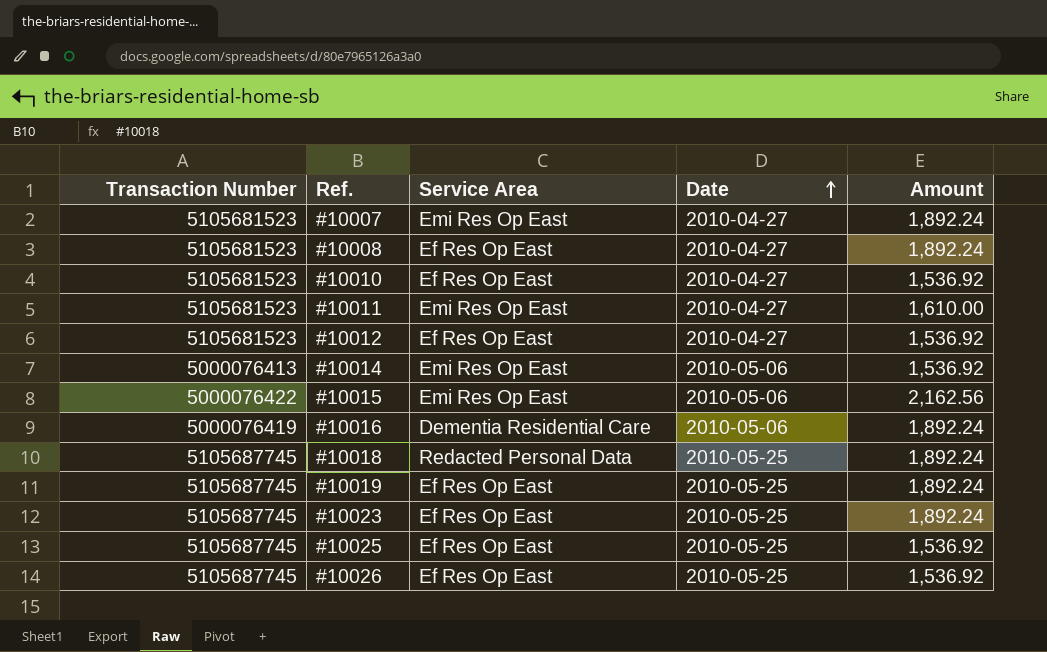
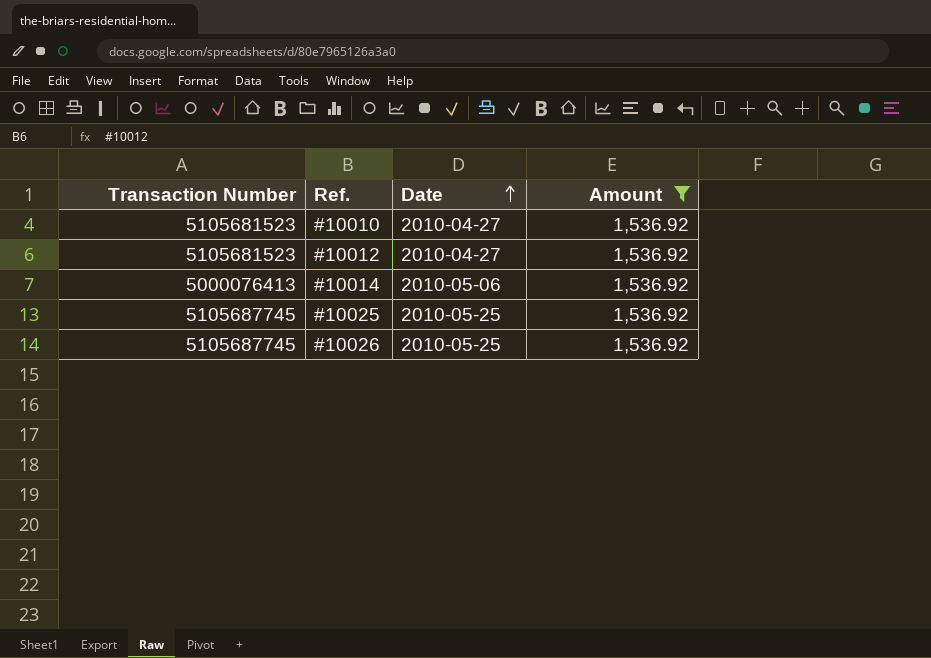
filter: none -> Amount = 1,536.92
column Service Area | position: 3 -> none

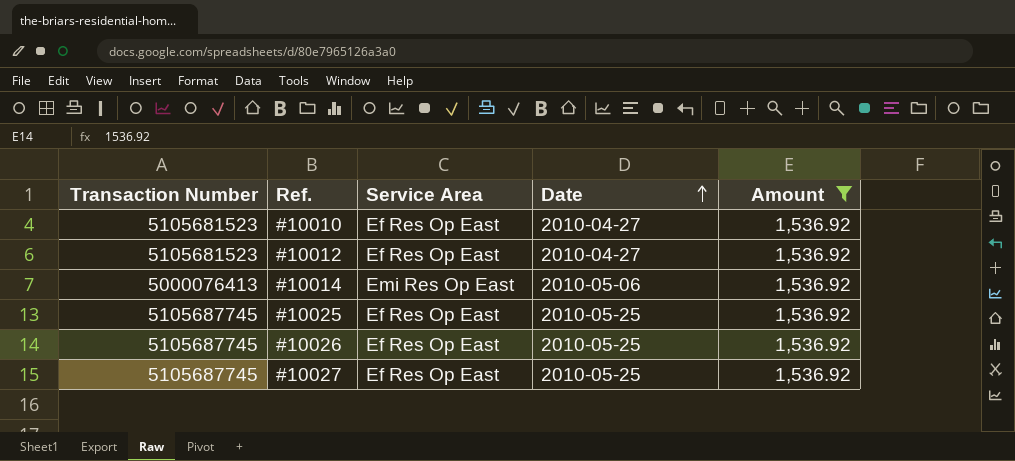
column Service Area | position: none -> 3
row #10027: none -> 5105687745 | Ef Res Op East | 2010-05-25 | 1,536.92

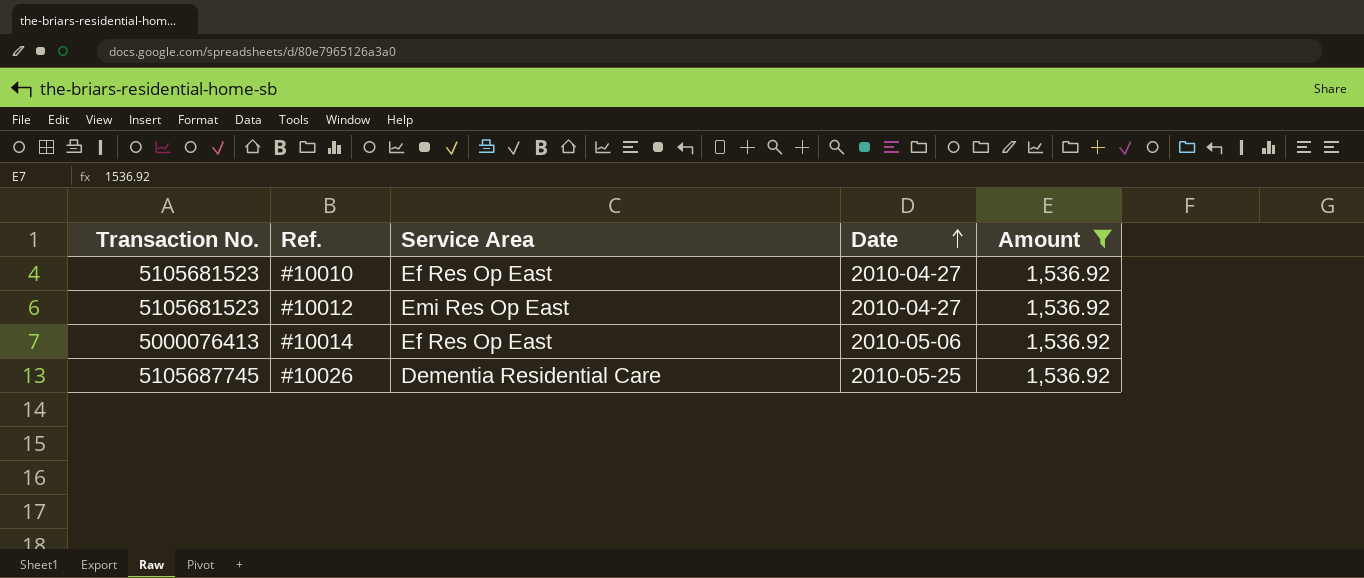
column name: Transaction Number -> Transaction No.
row #10025: 5105687745 | Ef Res Op East | 2010-05-25 | 1,536.92 -> none
row #10027: 5105687745 | Ef Res Op East | 2010-05-25 | 1,536.92 -> none
#10012 | Service Area: Ef Res Op East -> Emi Res Op East
#10014 | Service Area: Emi Res Op East -> Ef Res Op East
#10026 | Service Area: Ef Res Op East -> Dementia Residential Care

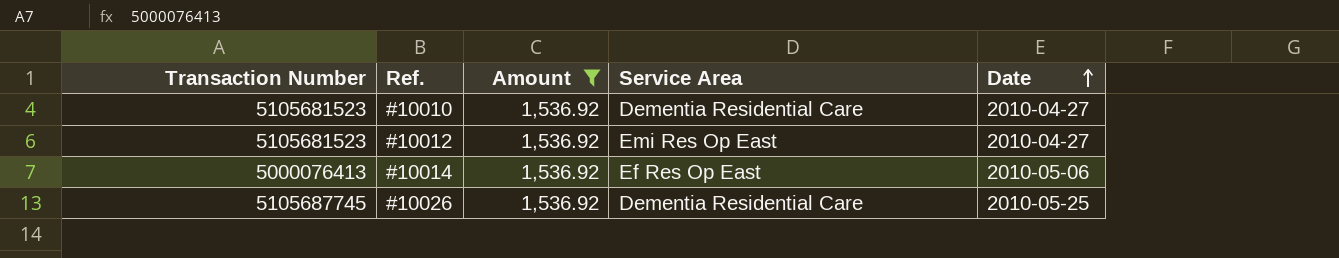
column name: Transaction No. -> Transaction Number
column Amount | position: 5 -> 3
#10010 | Service Area: Ef Res Op East -> Dementia Residential Care

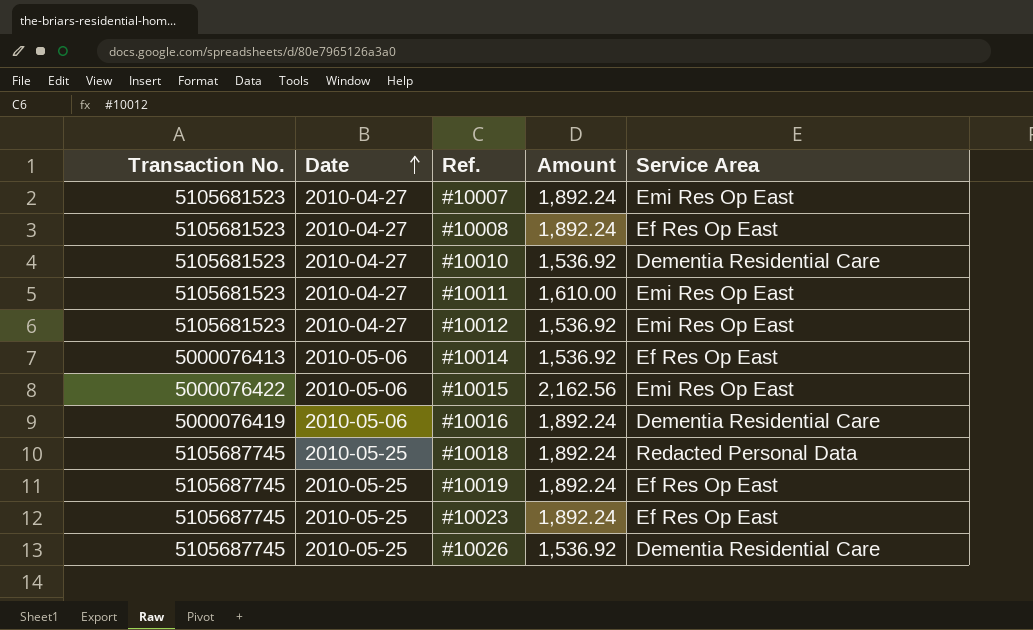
filter: Amount = 1,536.92 -> none
column name: Transaction Number -> Transaction No.
column Date | position: 5 -> 2

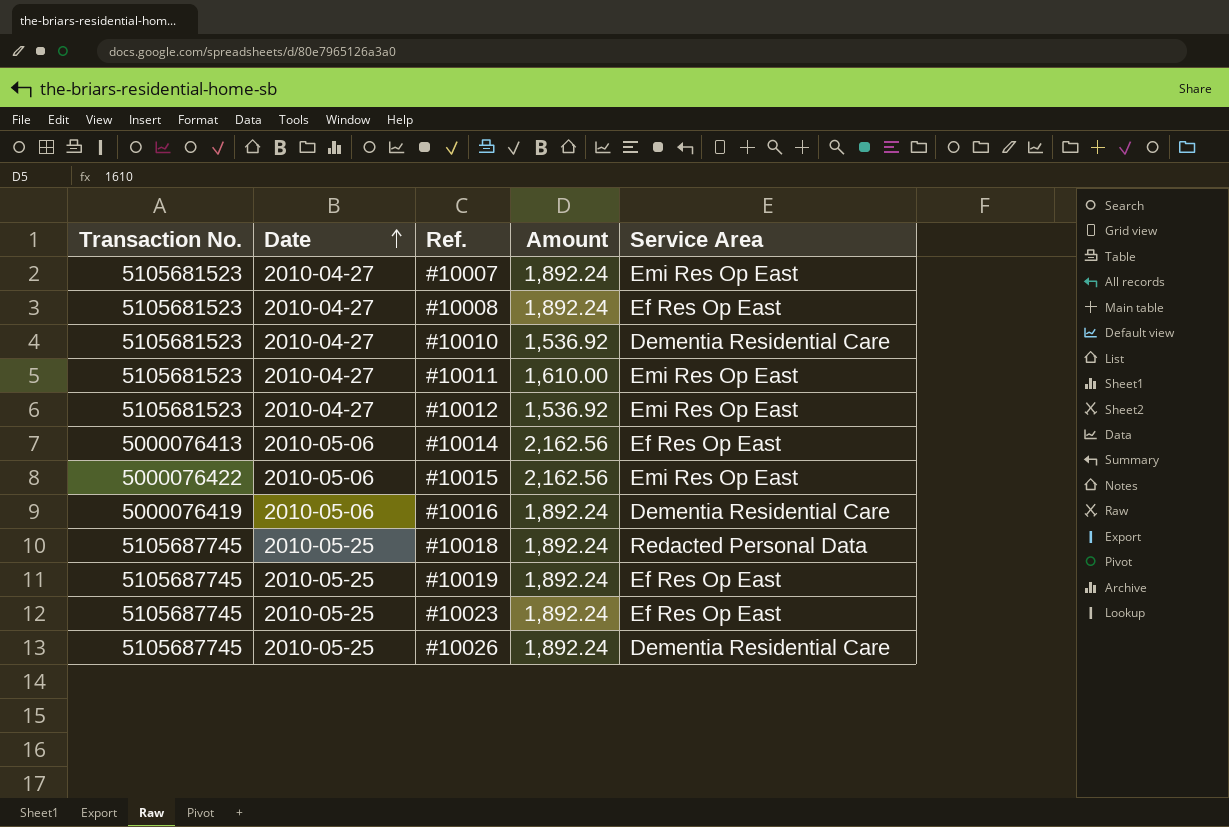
#10014 | Amount: 1,536.92 -> 2,162.56
#10026 | Amount: 1,536.92 -> 1,892.24

